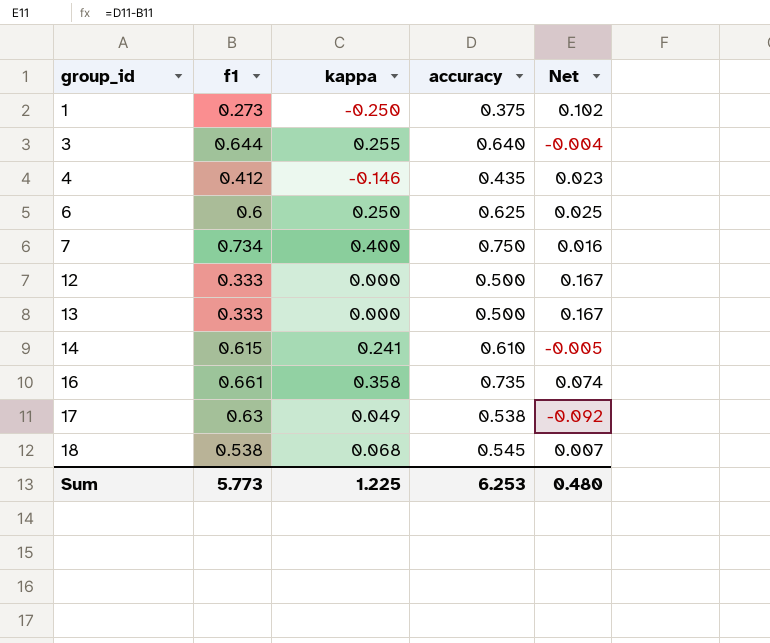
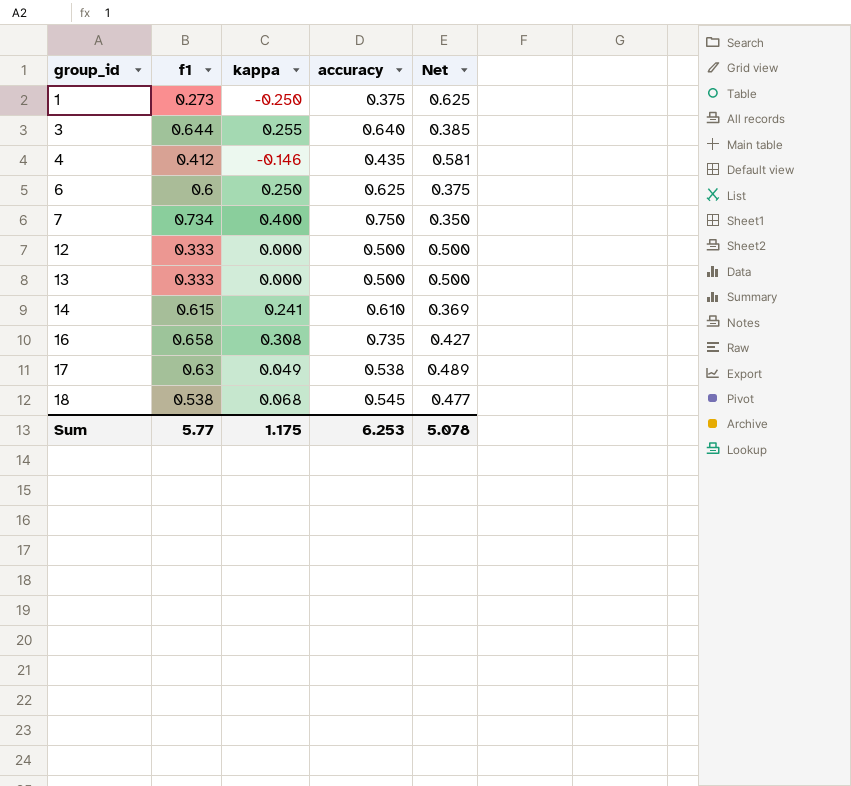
column Net | formula: [accuracy] - [f1] -> [accuracy] - [kappa]
16 | f1: 0.661 -> 0.658
16 | kappa: 0.358 -> 0.308
Sum | f1: 5.773 -> 5.77
Sum | kappa: 1.225 -> 1.175
Sum | Net: 0.480 -> 5.078

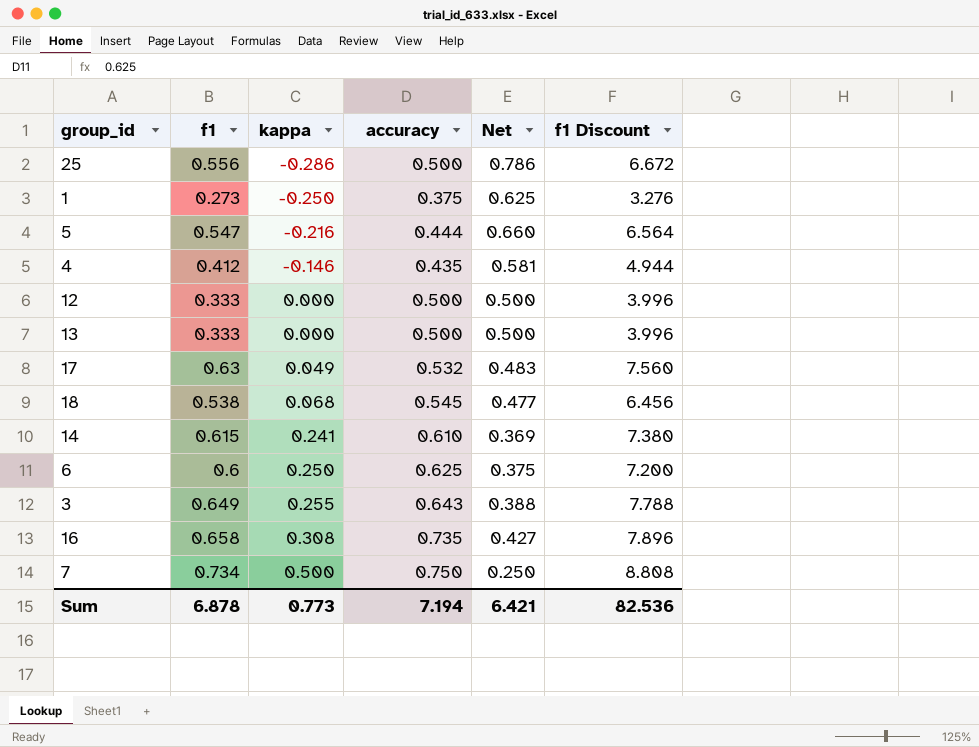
row order: group_id ascending -> kappa ascending
column f1 Discount | formula: none -> [f1] * 12
row 25: none -> 0.556 | -0.286 | 0.500 | 0.786 | 6.672
row 5: none -> 0.547 | -0.216 | 0.444 | 0.660 | 6.564
17 | accuracy: 0.538 -> 0.532
17 | Net: 0.489 -> 0.483
3 | f1: 0.644 -> 0.649
3 | accuracy: 0.640 -> 0.643
3 | Net: 0.385 -> 0.388
7 | kappa: 0.400 -> 0.500
7 | Net: 0.350 -> 0.250
Sum | f1: 5.77 -> 6.878
Sum | kappa: 1.175 -> 0.773
Sum | accuracy: 6.253 -> 7.194
Sum | Net: 5.078 -> 6.421

